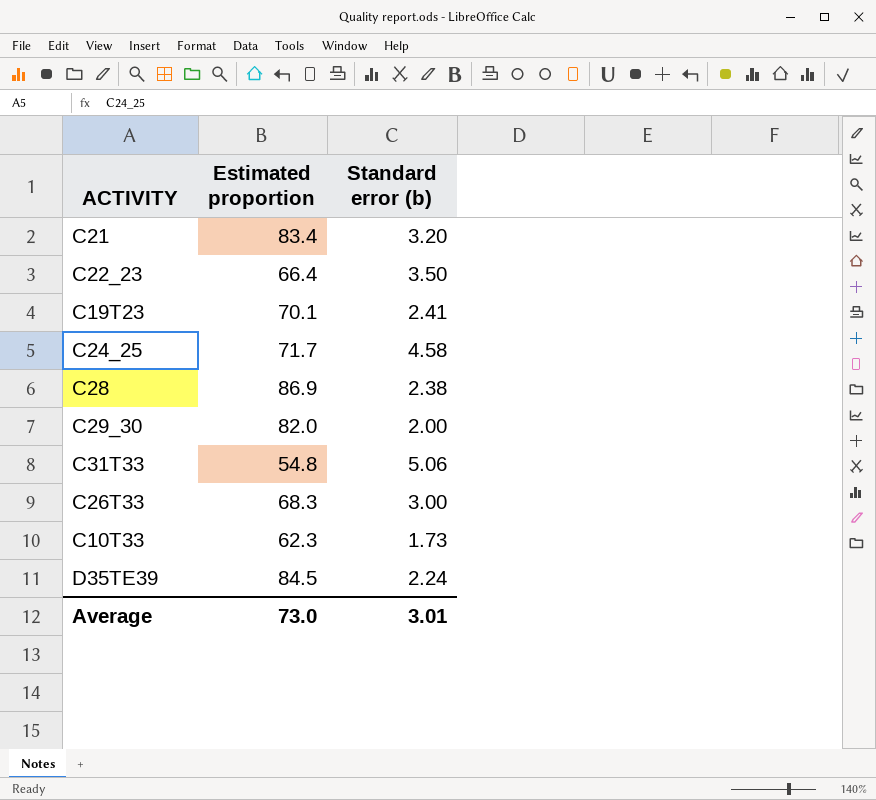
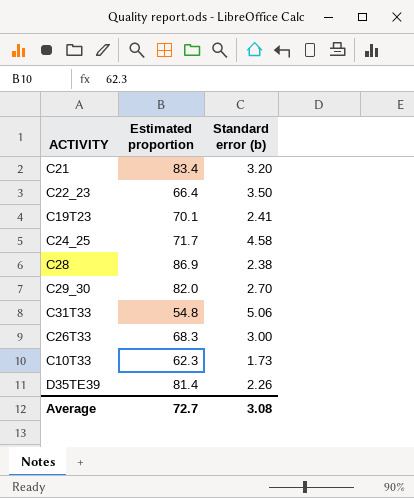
C29_30 | Standard error (b): 2.00 -> 2.70
D35TE39 | Estimated proportion: 84.5 -> 81.4
D35TE39 | Standard error (b): 2.24 -> 2.26
Average | Estimated proportion: 73.0 -> 72.7
Average | Standard error (b): 3.01 -> 3.08

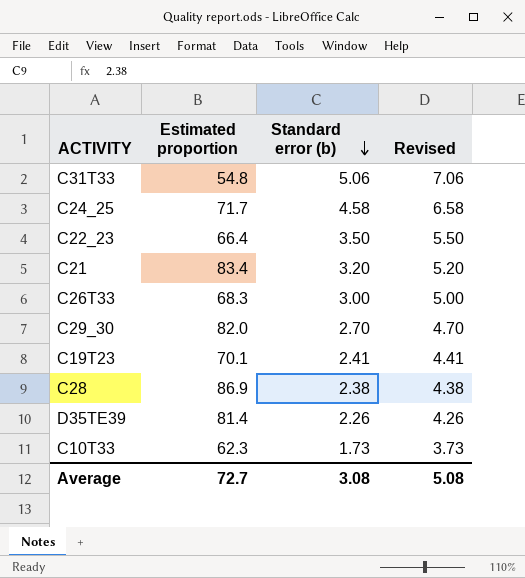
row order: none -> Standard error (b) descending
column Revised | formula: none -> [Standard error (b)] + 2

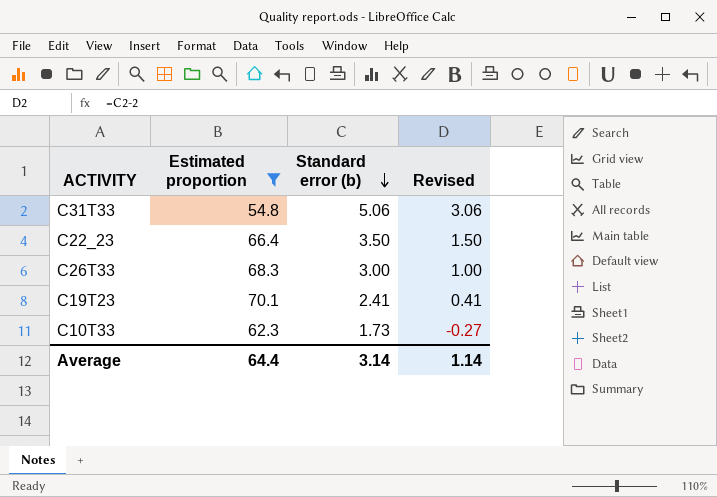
filter: none -> Estimated proportion <= 70.1
column Revised | formula: [Standard error (b)] + 2 -> [Standard error (b)] - 2
Average | Estimated proportion: 72.7 -> 64.4
Average | Standard error (b): 3.08 -> 3.14
Average | Revised: 5.08 -> 1.14

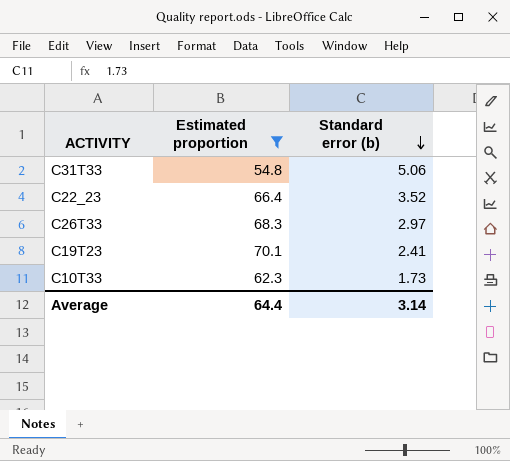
column Revised | formula: [Standard error (b)] - 2 -> none
C22_23 | Standard error (b): 3.50 -> 3.52
C26T33 | Standard error (b): 3.00 -> 2.97

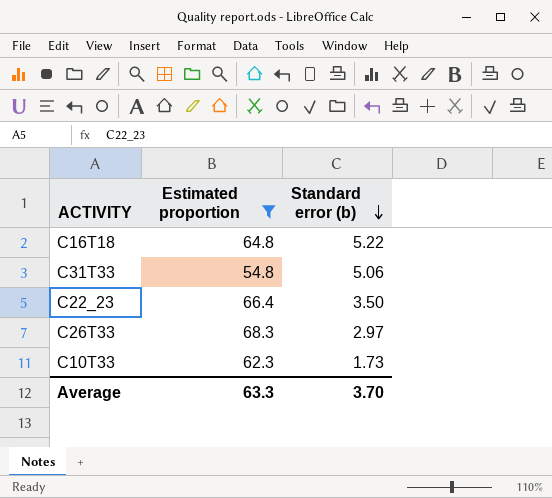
row C19T23: 70.1 | 2.41 -> none
row C16T18: none -> 64.8 | 5.22
C22_23 | Standard error (b): 3.52 -> 3.50
Average | Estimated proportion: 64.4 -> 63.3
Average | Standard error (b): 3.14 -> 3.70

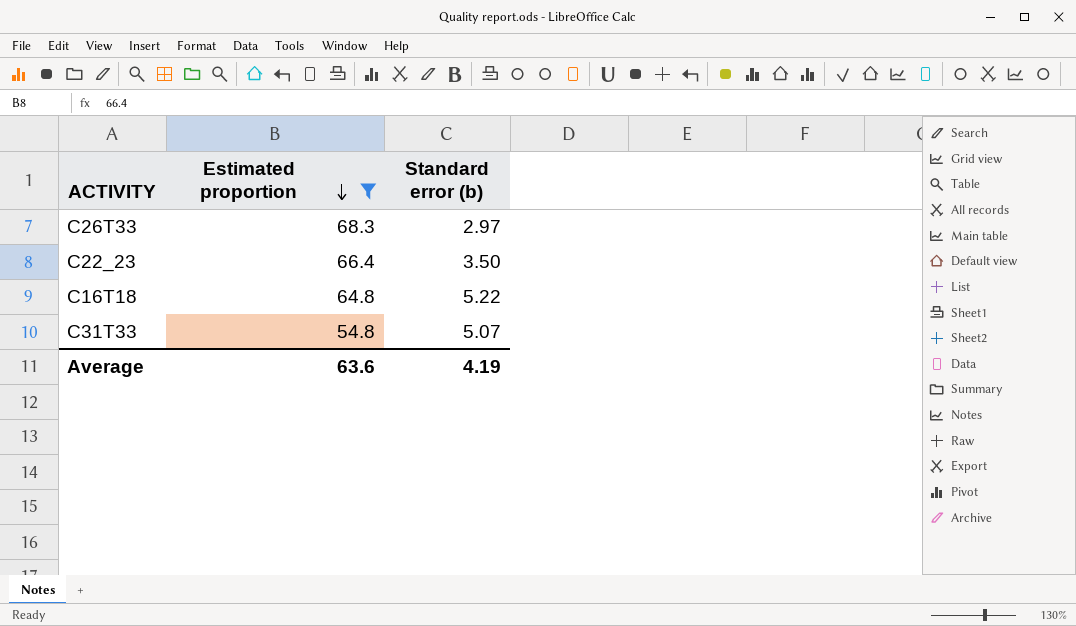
row order: Standard error (b) descending -> Estimated proportion descending
row C10T33: 62.3 | 1.73 -> none
C31T33 | Standard error (b): 5.06 -> 5.07
Average | Estimated proportion: 63.3 -> 63.6
Average | Standard error (b): 3.70 -> 4.19

